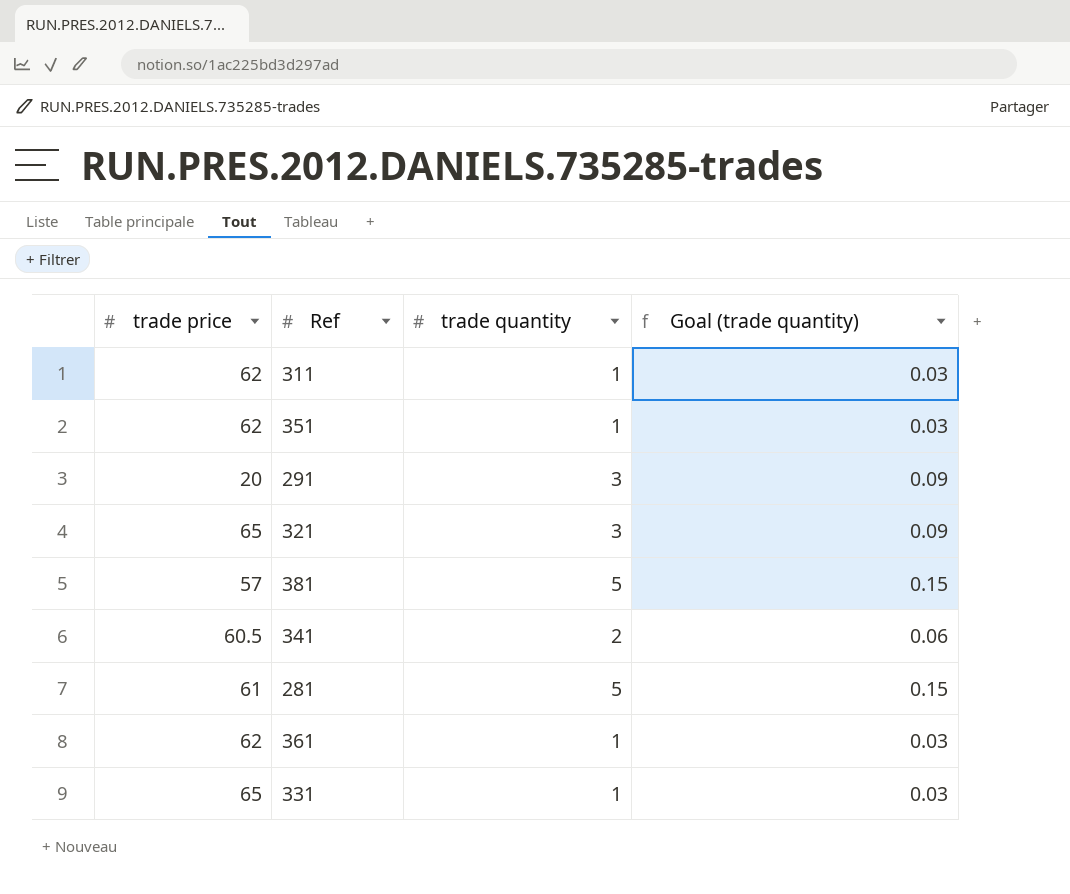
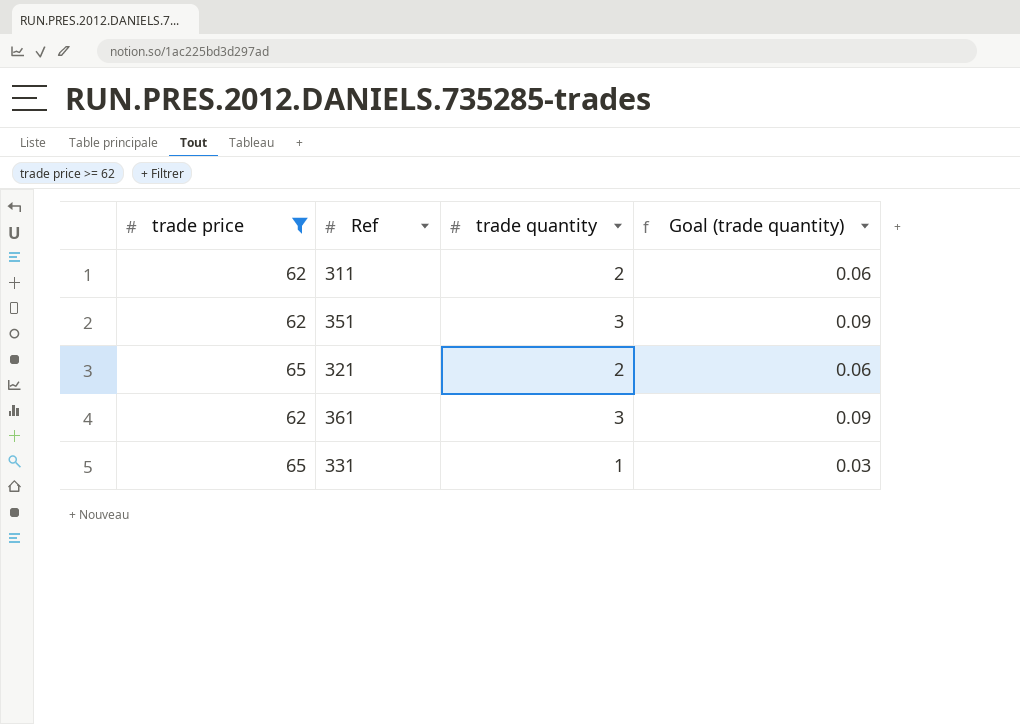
filter: none -> trade price >= 62
311 | trade quantity: 1 -> 2
311 | Goal (trade quantity): 0.03 -> 0.06
351 | trade quantity: 1 -> 3
351 | Goal (trade quantity): 0.03 -> 0.09
321 | trade quantity: 3 -> 2
321 | Goal (trade quantity): 0.09 -> 0.06
361 | trade quantity: 1 -> 3
361 | Goal (trade quantity): 0.03 -> 0.09

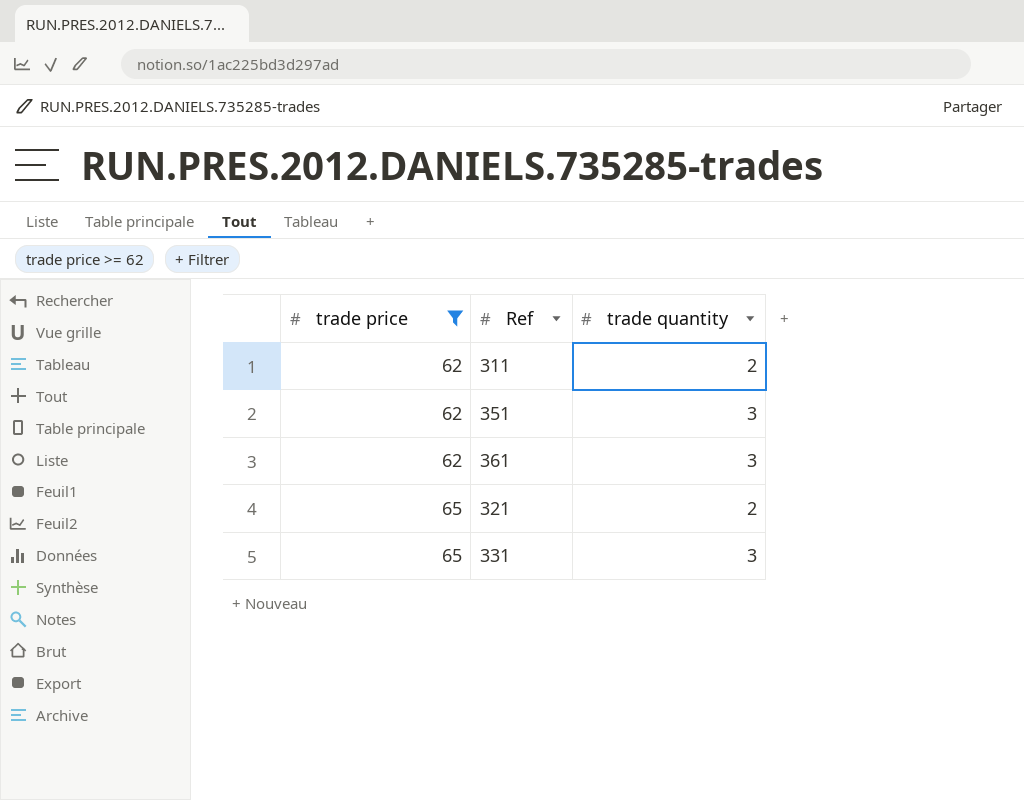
row order: none -> trade price ascending
column Goal (trade quantity) | formula: [trade quantity] * 0.03 -> none
331 | trade quantity: 1 -> 3

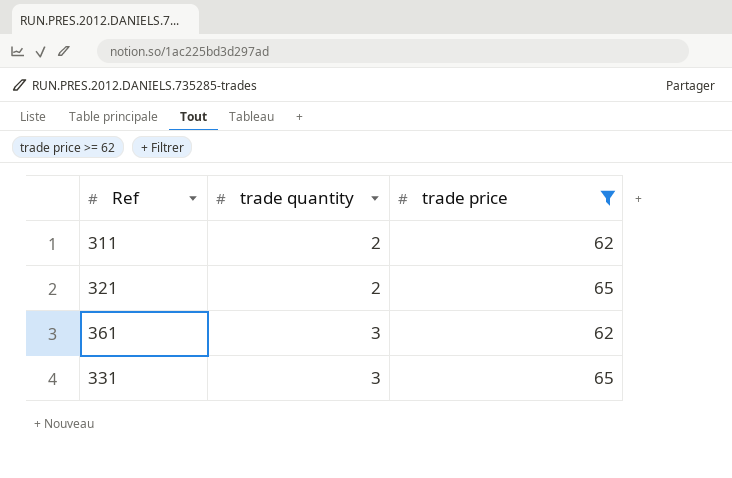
row order: trade price ascending -> trade quantity ascending
column trade price | position: 1 -> 3
row 351: 62 | 3 -> none

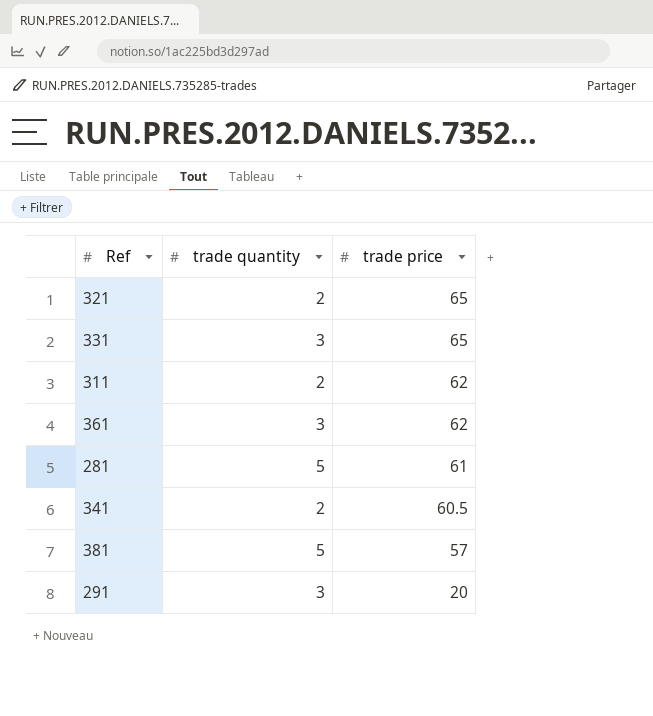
filter: trade price >= 62 -> none
row order: trade quantity ascending -> trade price descending

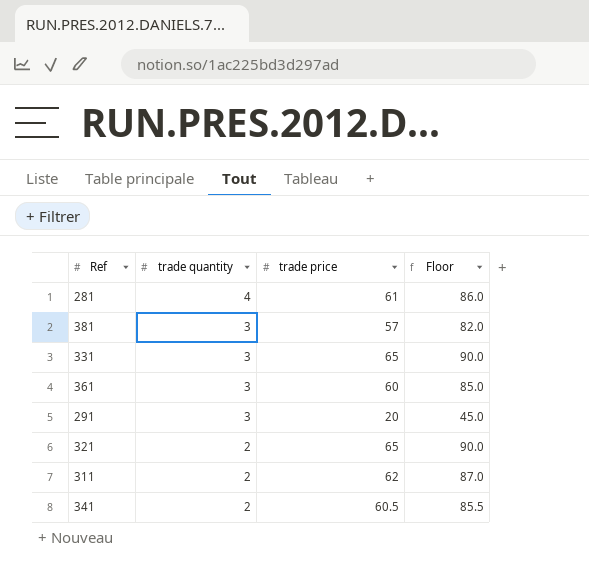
row order: trade price descending -> trade quantity descending
column Floor | formula: none -> [trade price] + 25
281 | trade quantity: 5 -> 4
381 | trade quantity: 5 -> 3
361 | trade price: 62 -> 60

